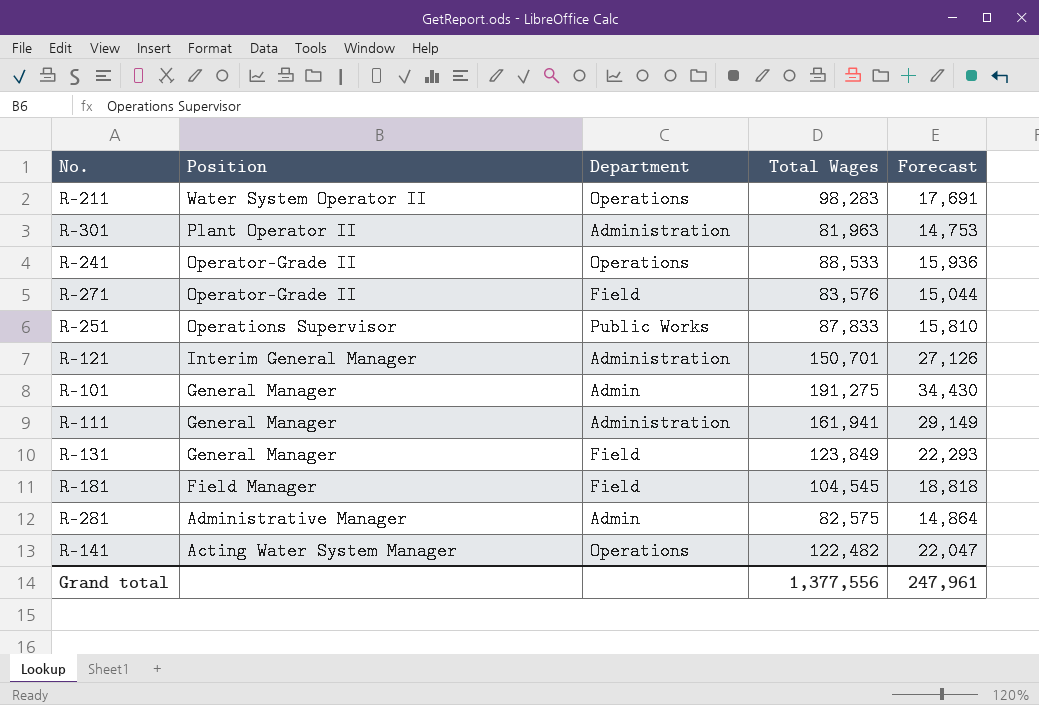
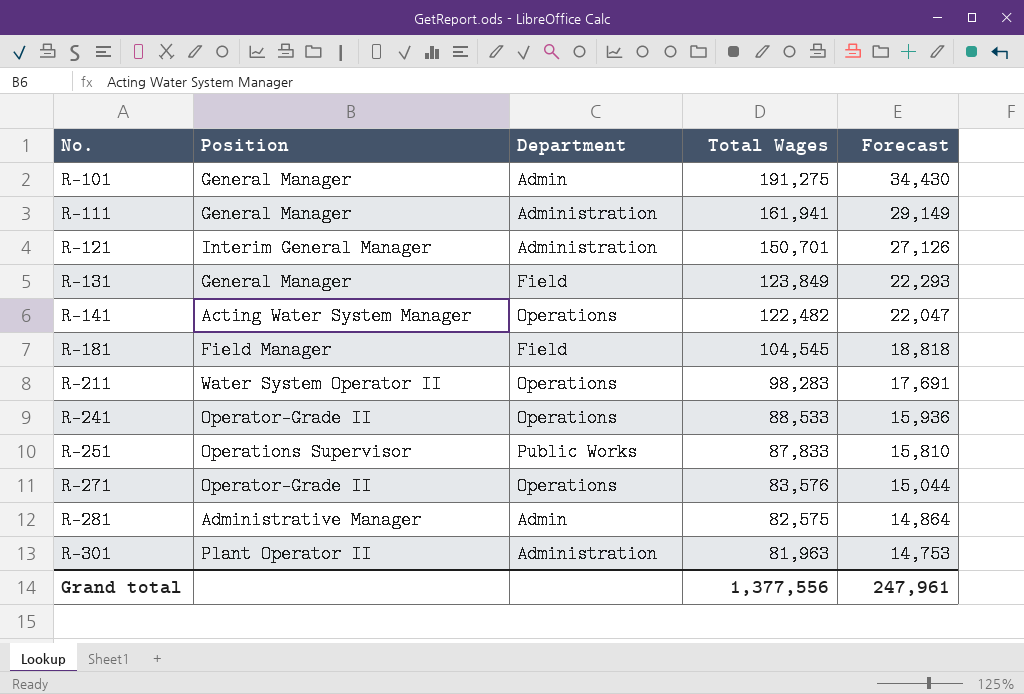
row order: Position descending -> No. ascending
R-271 | Department: Field -> Operations

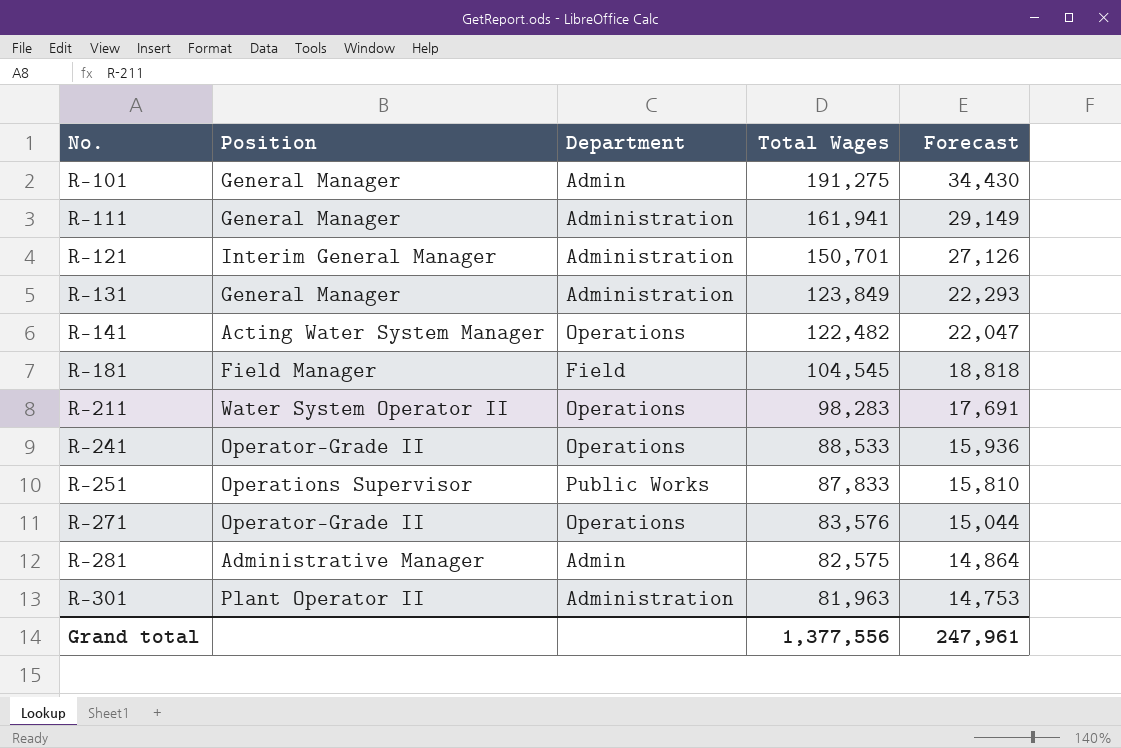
R-131 | Department: Field -> Administration

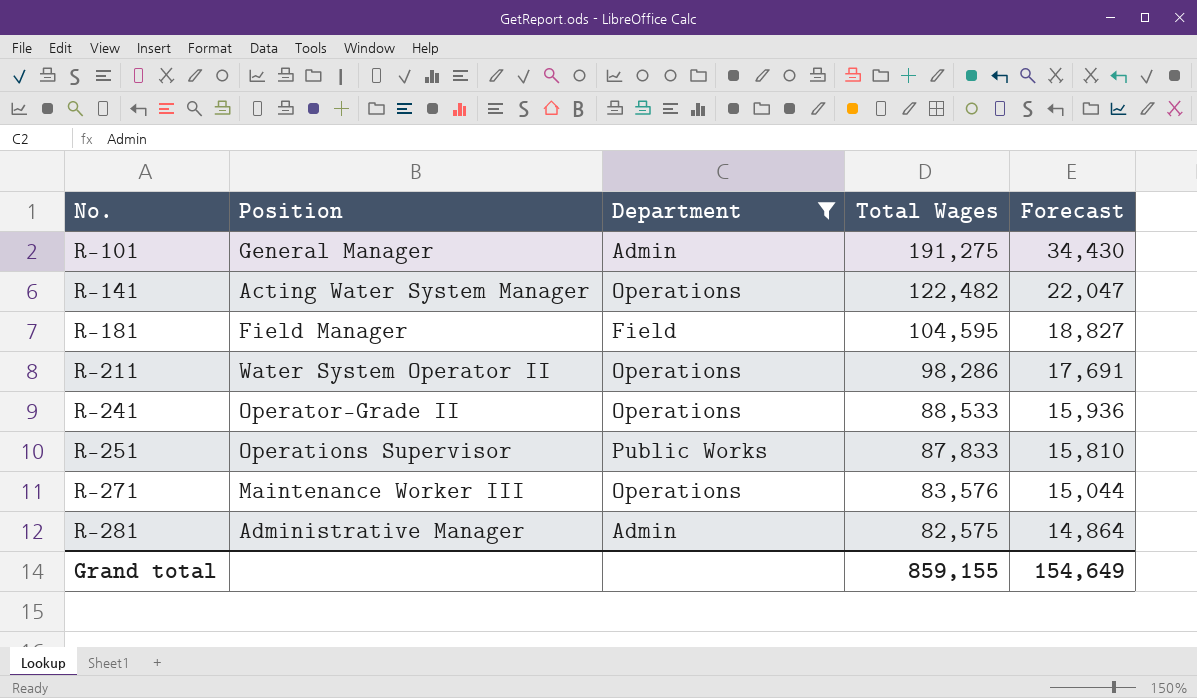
filter: none -> Department != Administration
R-181 | Total Wages: 104,545 -> 104,595
R-181 | Forecast: 18,818 -> 18,827
R-211 | Total Wages: 98,283 -> 98,286
R-271 | Position: Operator-Grade II -> Maintenance Worker III
Grand total | Total Wages: 1,377,556 -> 859,155
Grand total | Forecast: 247,961 -> 154,649

